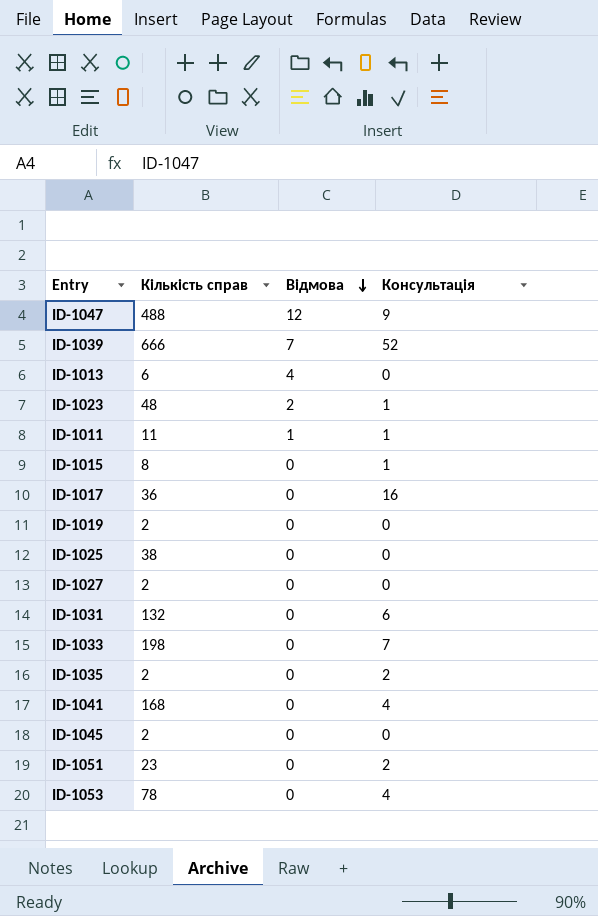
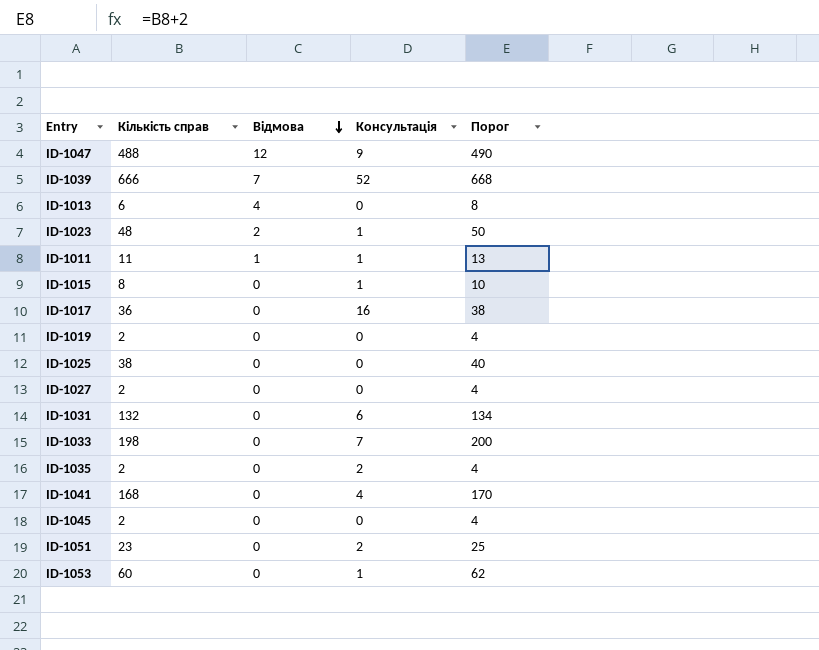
column Порог | formula: none -> [Кількість справ] + 2
ID-1053 | Кількість справ: 78 -> 60
ID-1053 | Консультація: 4 -> 1

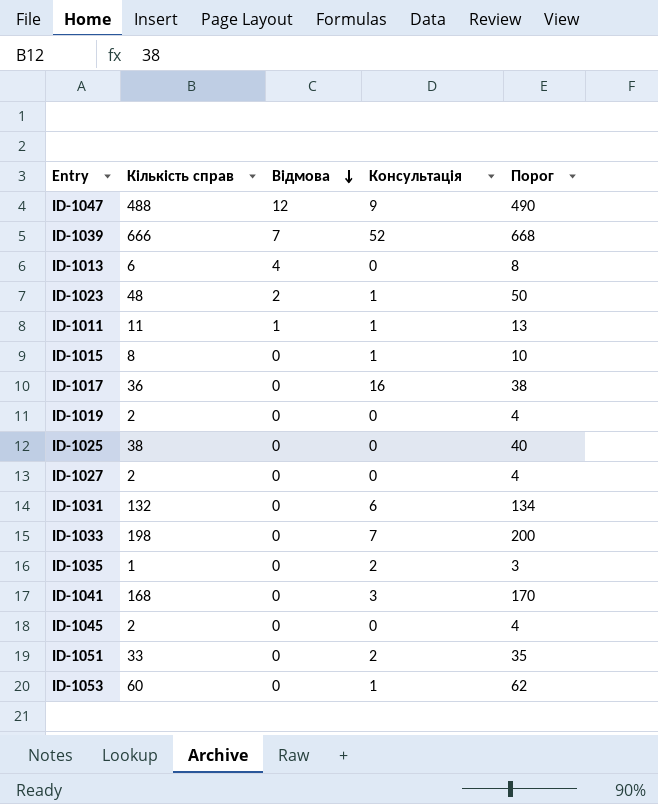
ID-1035 | Кількість справ: 2 -> 1
ID-1035 | Порог: 4 -> 3
ID-1041 | Консультація: 4 -> 3
ID-1051 | Кількість справ: 23 -> 33
ID-1051 | Порог: 25 -> 35

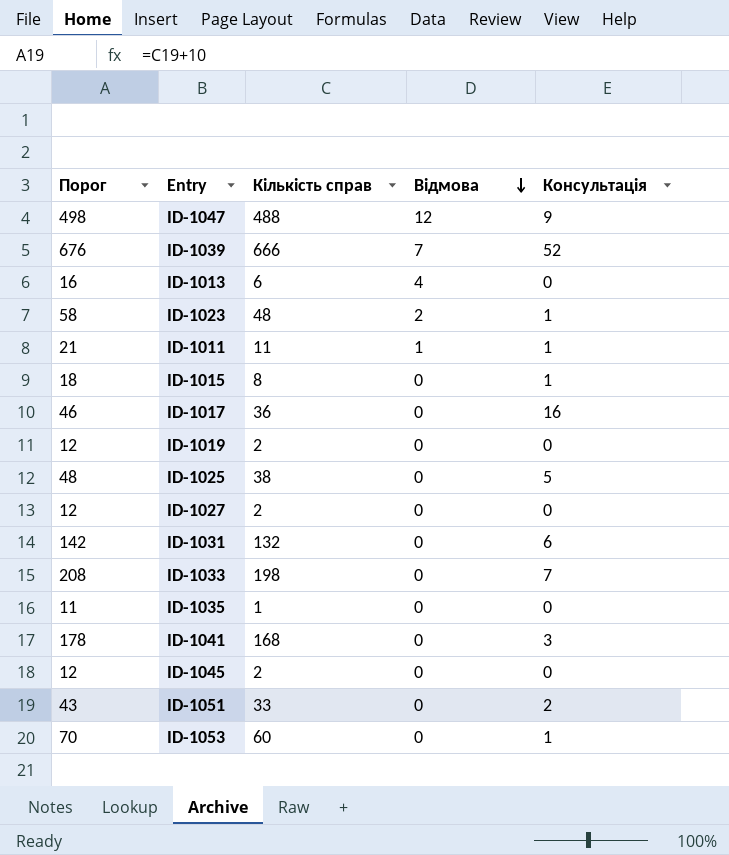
column Порог | formula: [Кількість справ] + 2 -> [Кількість справ] + 10
column Порог | position: 5 -> 1
ID-1025 | Консультація: 0 -> 5
ID-1035 | Консультація: 2 -> 0

